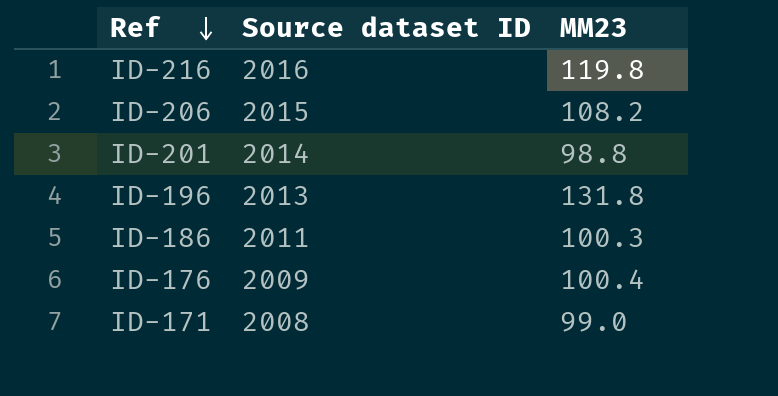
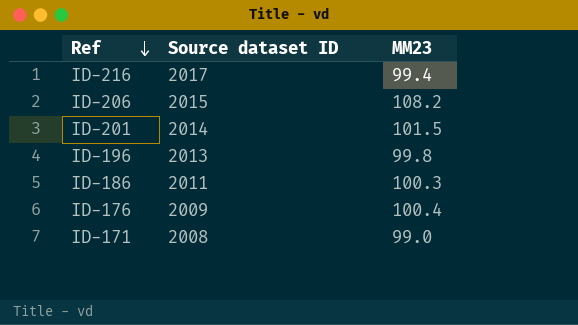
ID-216 | Source dataset ID: 2016 -> 2017
ID-216 | MM23: 119.8 -> 99.4
ID-201 | MM23: 98.8 -> 101.5
ID-196 | MM23: 131.8 -> 99.8

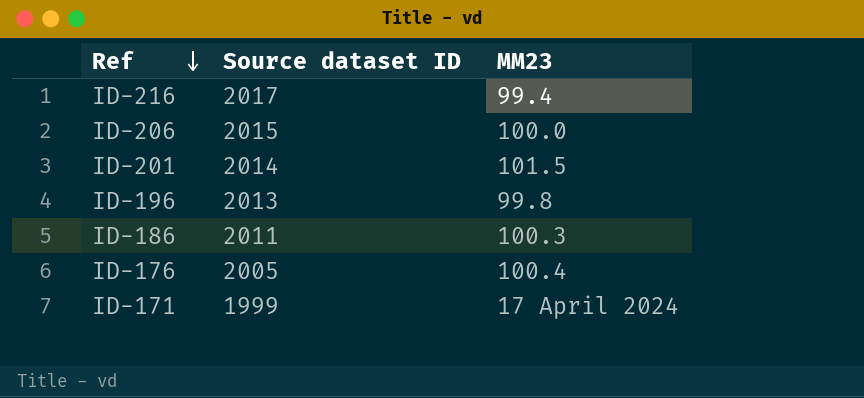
ID-206 | MM23: 108.2 -> 100.0
ID-176 | Source dataset ID: 2009 -> 2005
ID-171 | Source dataset ID: 2008 -> 1999
ID-171 | MM23: 99.0 -> 17 April 2024

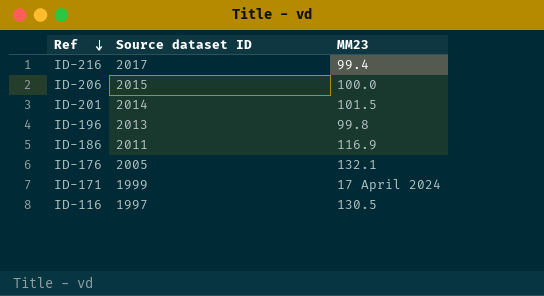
ID-186 | MM23: 100.3 -> 116.9
ID-176 | MM23: 100.4 -> 132.1
row ID-116: none -> 1997 | 130.5

